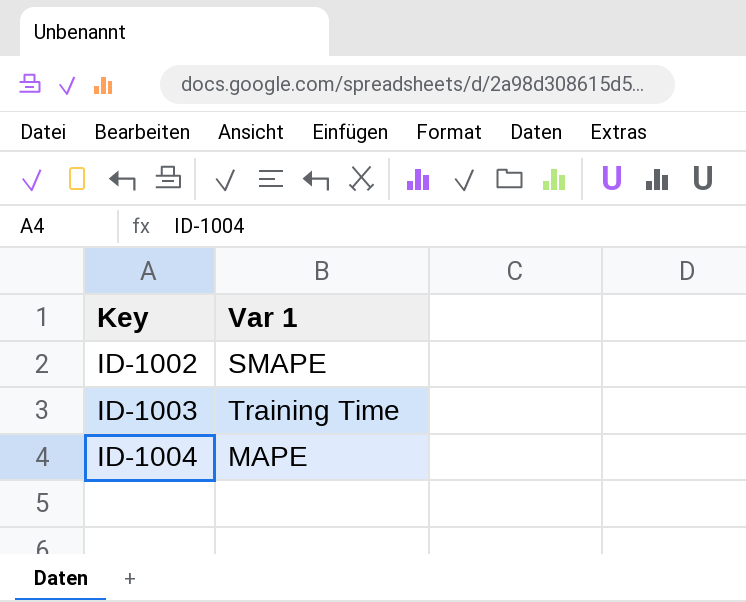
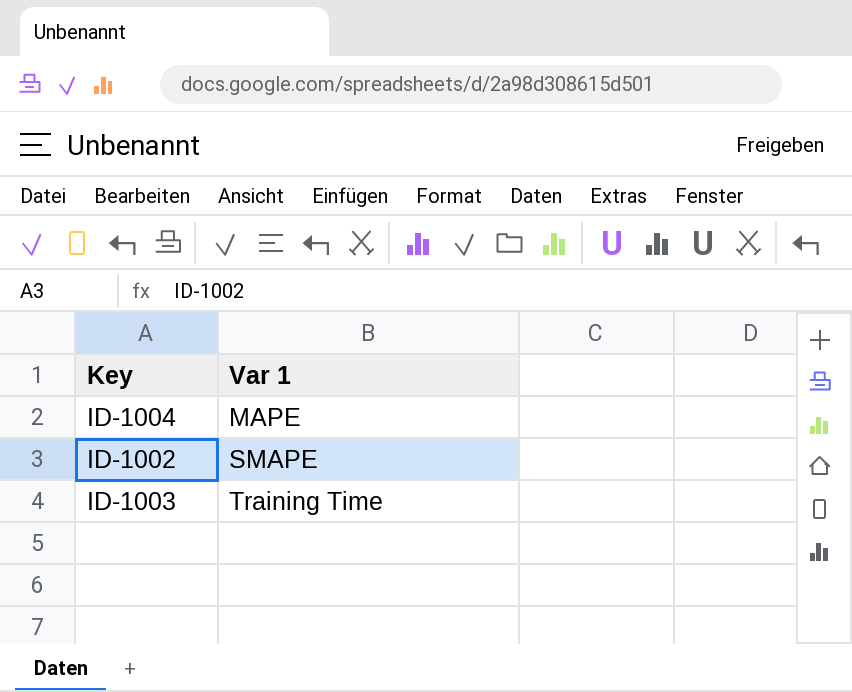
row order: Key ascending -> Var 1 ascending

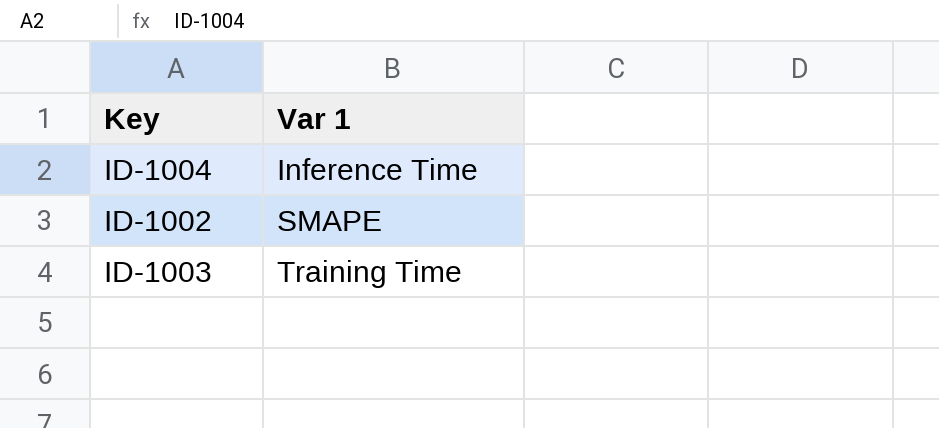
ID-1004 | Var 1: MAPE -> Inference Time

